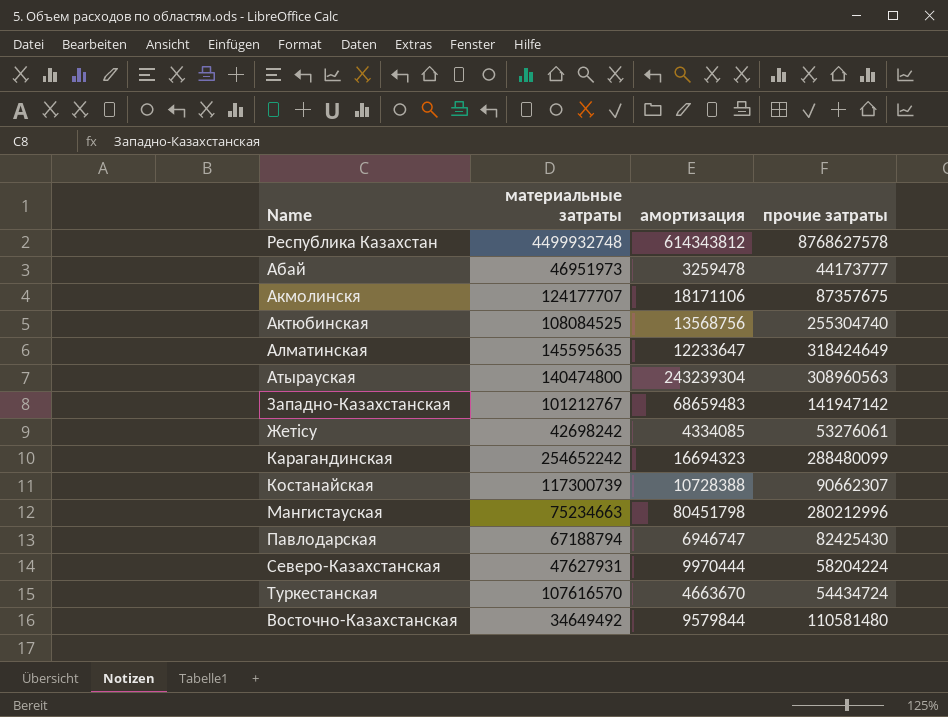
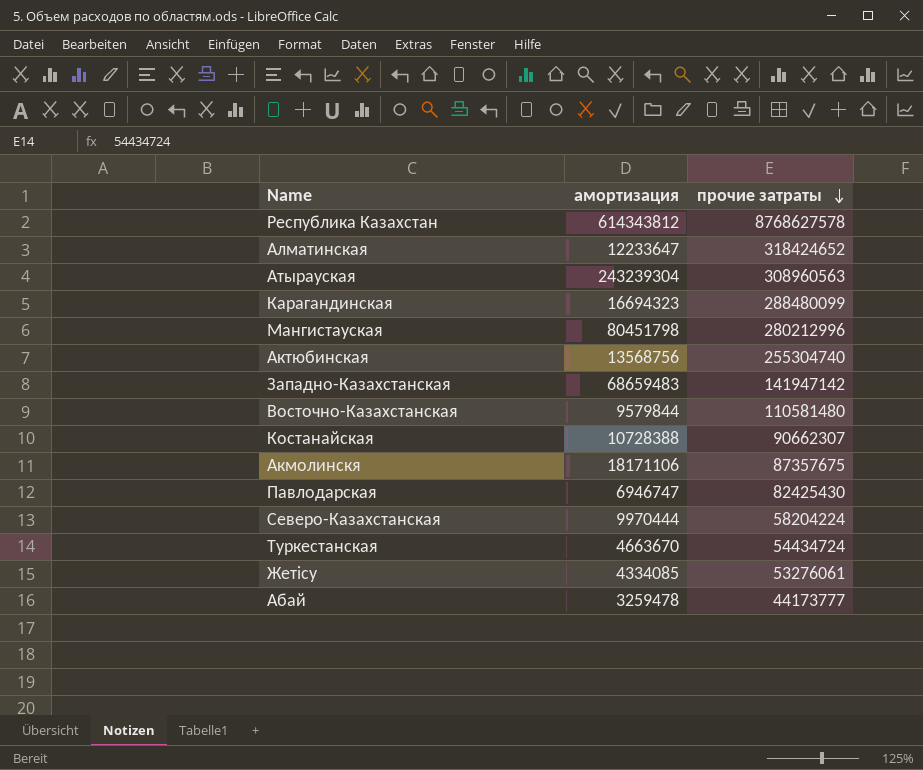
row order: none -> прочие затраты descending
column материальные затраты | position: 2 -> none
Алматинская | прочие затраты: 318424649 -> 318424652

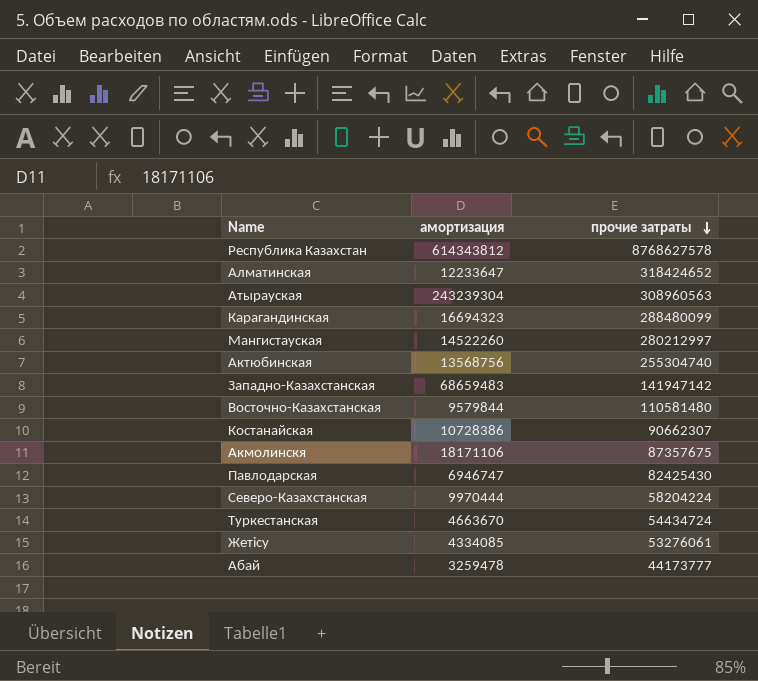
Мангистауская | амортизация: 80451798 -> 14522260
Мангистауская | прочие затраты: 280212996 -> 280212997
Костанайская | амортизация: 10728388 -> 10728386

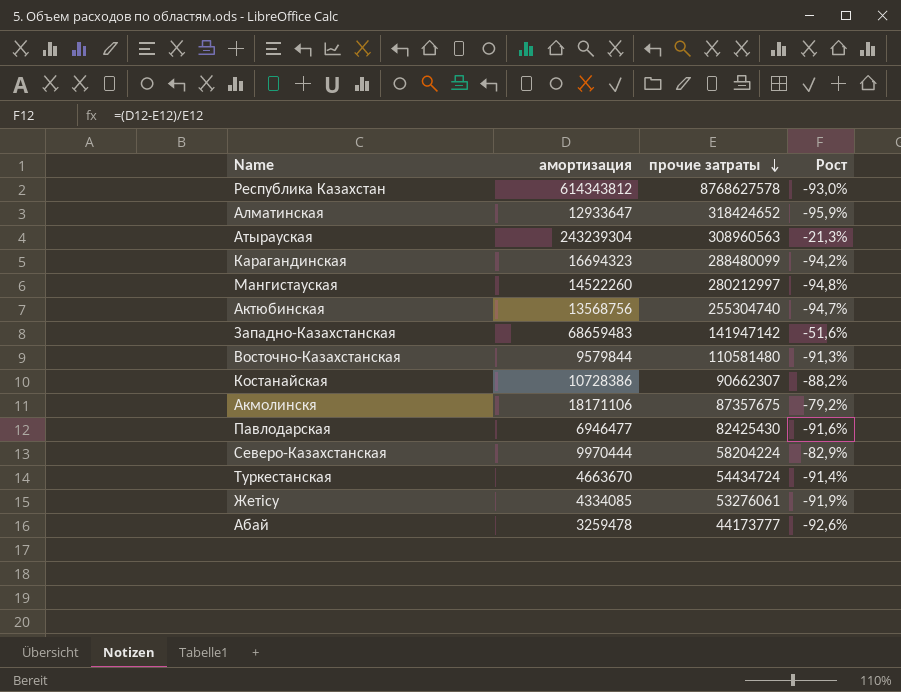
column Рост | formula: none -> ([амортизация] - [прочие затраты]) / [прочие затраты]
Алматинская | амортизация: 12233647 -> 12933647
Павлодарская | амортизация: 6946747 -> 6946477

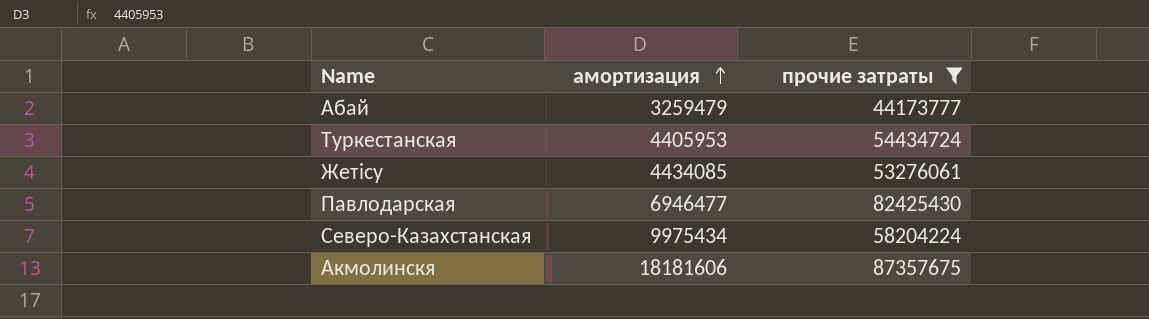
filter: none -> прочие затраты <= 87357675
row order: прочие затраты descending -> амортизация ascending
column Рост | formula: ([амортизация] - [прочие затраты]) / [прочие затраты] -> none
Абай | амортизация: 3259478 -> 3259479
Туркестанская | амортизация: 4663670 -> 4405953
Жетісу | амортизация: 4334085 -> 4434085
Северо-Казахстанская | амортизация: 9970444 -> 9975434
Акмолинскя | амортизация: 18171106 -> 18181606

